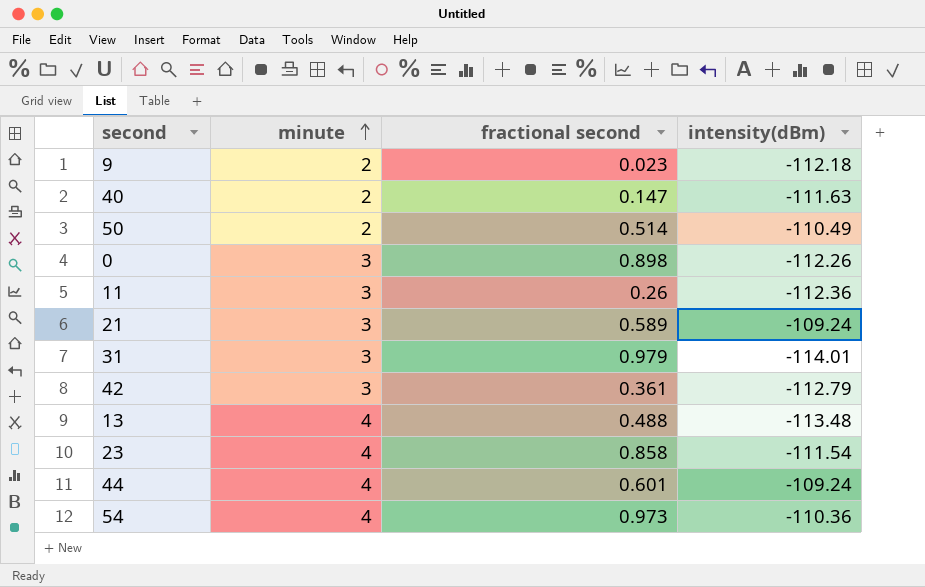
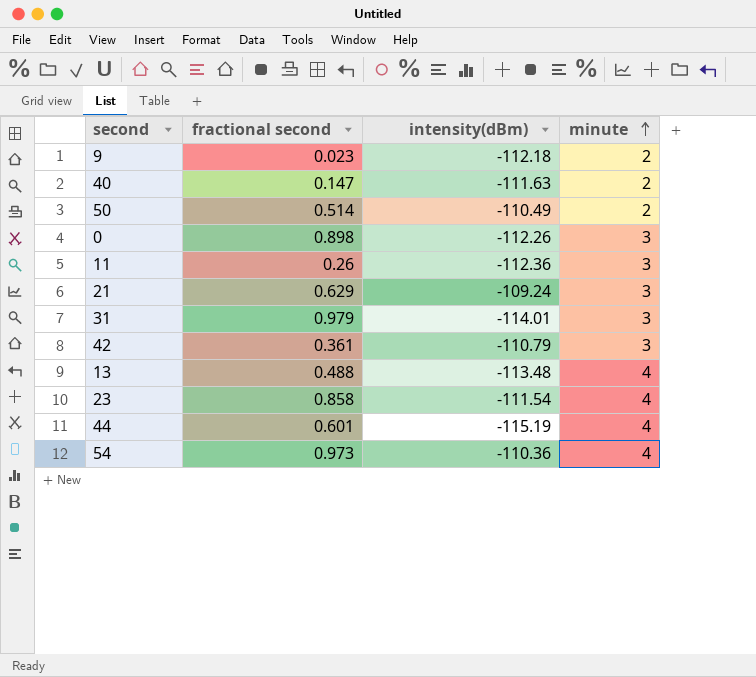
column minute | position: 2 -> 4
21 | fractional second: 0.589 -> 0.629
42 | intensity(dBm): -112.79 -> -110.79
44 | intensity(dBm): -109.24 -> -115.19

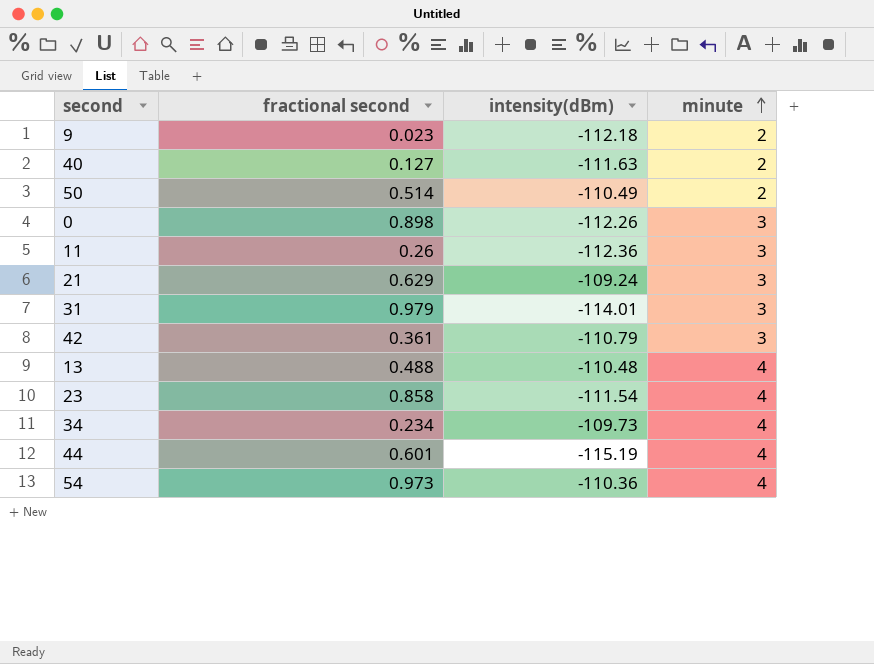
40 | fractional second: 0.147 -> 0.127
13 | intensity(dBm): -113.48 -> -110.48
row 34: none -> 0.234 | -109.73 | 4

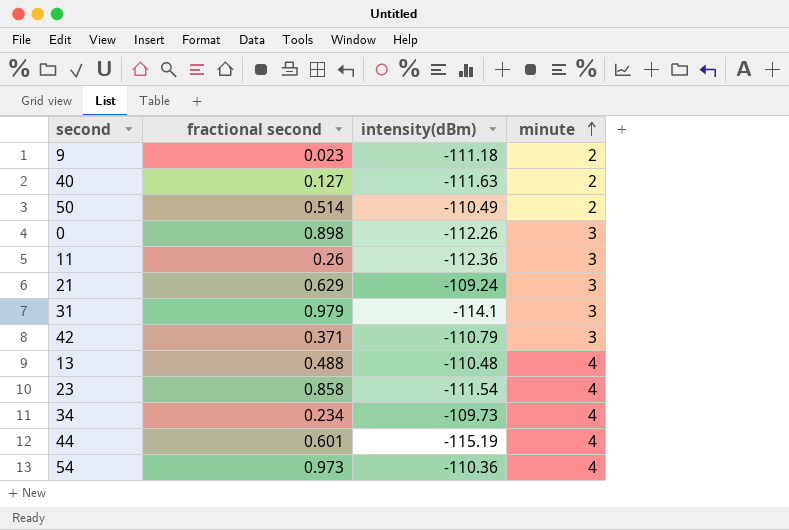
9 | intensity(dBm): -112.18 -> -111.18
31 | intensity(dBm): -114.01 -> -114.1
42 | fractional second: 0.361 -> 0.371

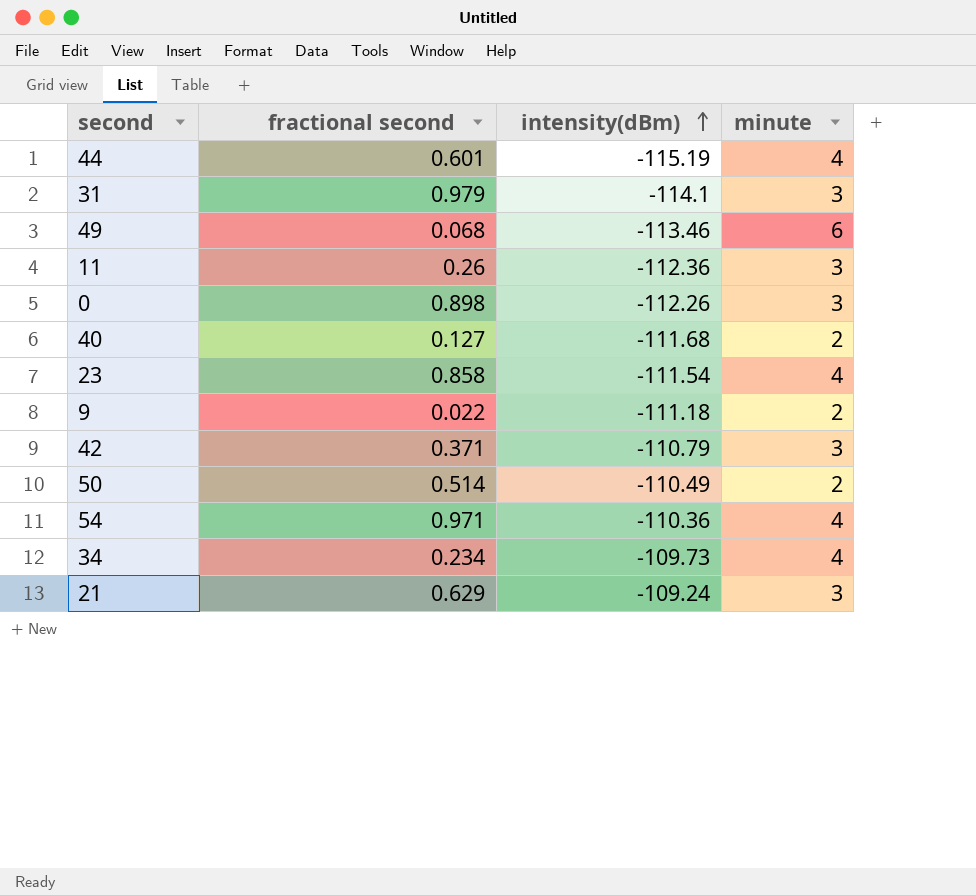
row order: minute ascending -> intensity(dBm) ascending
row 13: 0.488 | -110.48 | 4 -> none
row 49: none -> 0.068 | -113.46 | 6
40 | intensity(dBm): -111.63 -> -111.68
9 | fractional second: 0.023 -> 0.022
54 | fractional second: 0.973 -> 0.971

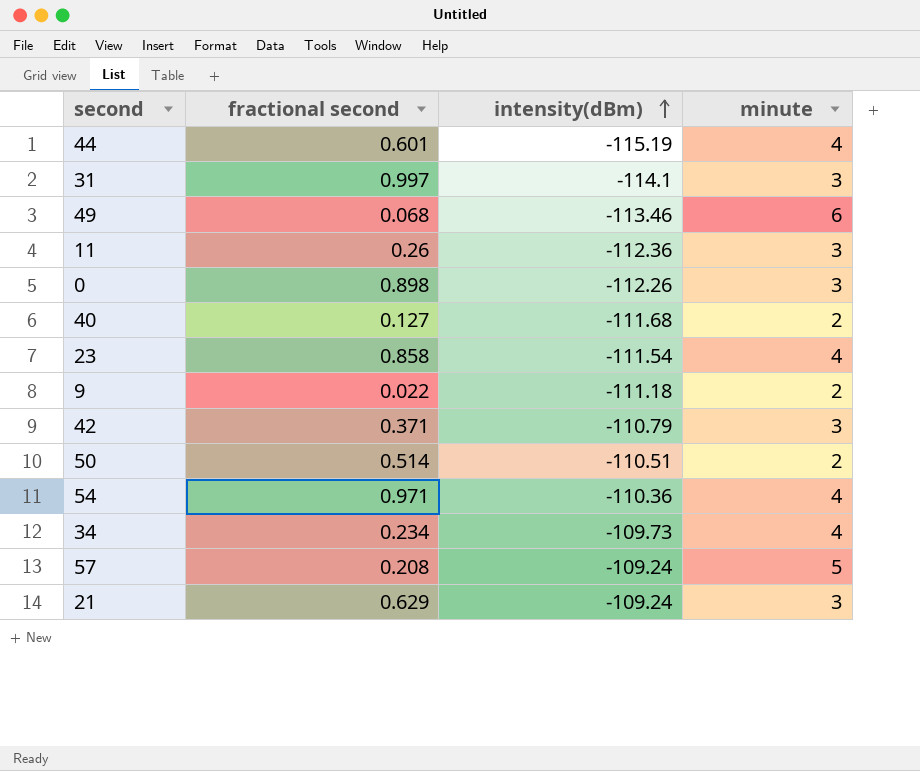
31 | fractional second: 0.979 -> 0.997
50 | intensity(dBm): -110.49 -> -110.51
row 57: none -> 0.208 | -109.24 | 5

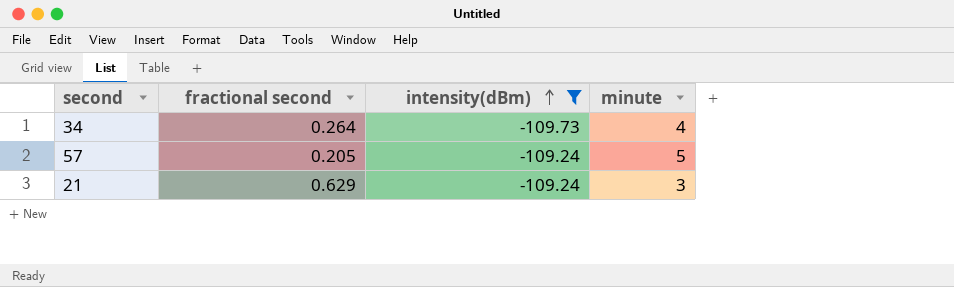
filter: none -> intensity(dBm) >= -109.73
34 | fractional second: 0.234 -> 0.264
57 | fractional second: 0.208 -> 0.205

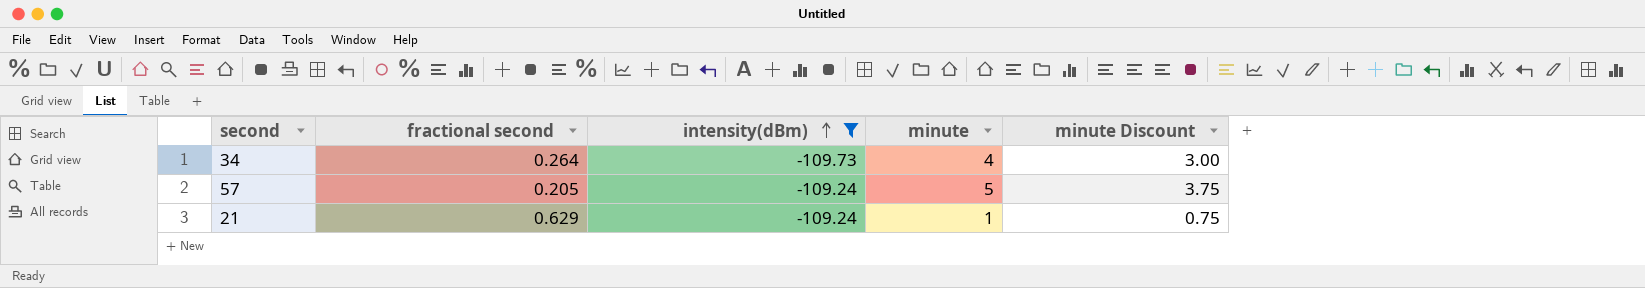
column minute Discount | formula: none -> [minute] * 0.75
21 | minute: 3 -> 1

